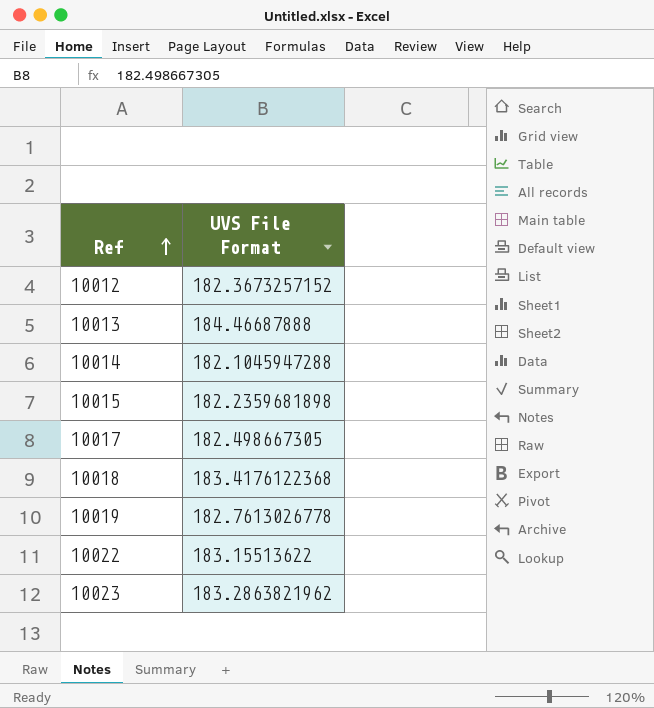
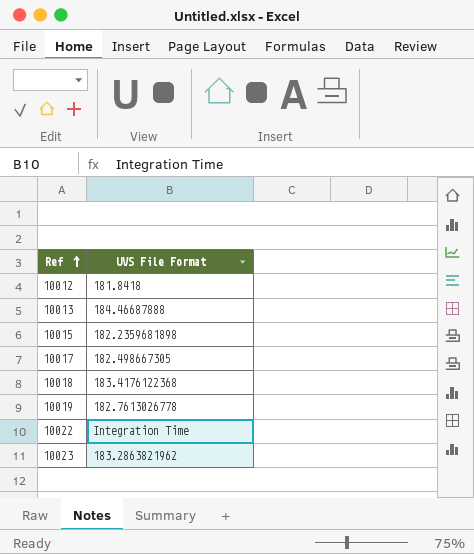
row 10014: 182.1045947288 -> none
10012 | UVS File Format: 182.3673257152 -> 181.8418
10022 | UVS File Format: 183.15513622 -> Integration Time

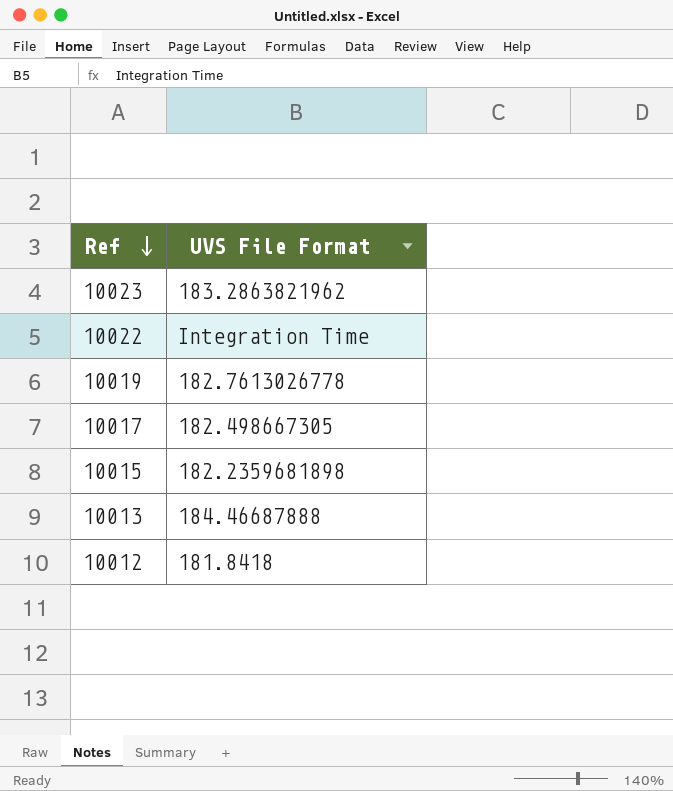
row order: Ref ascending -> Ref descending
row 10018: 183.4176122368 -> none

